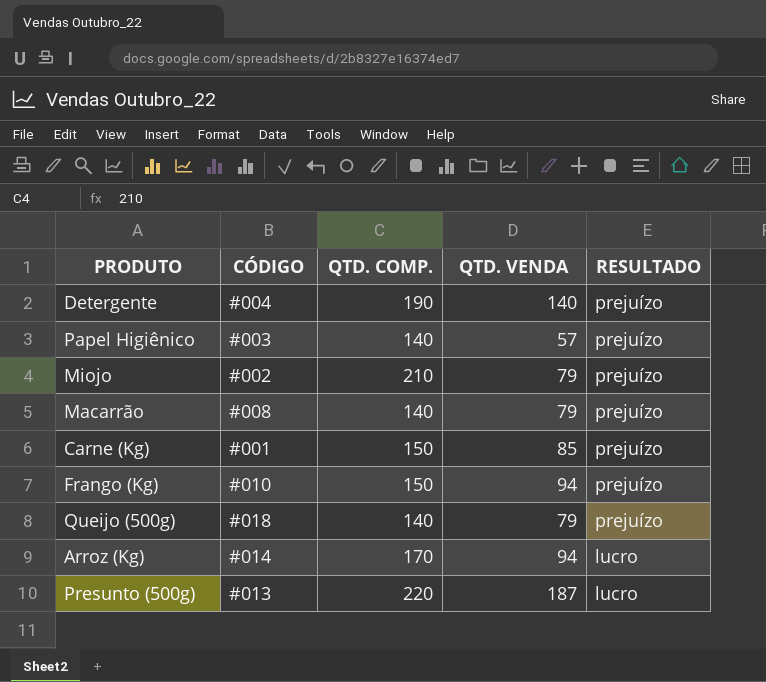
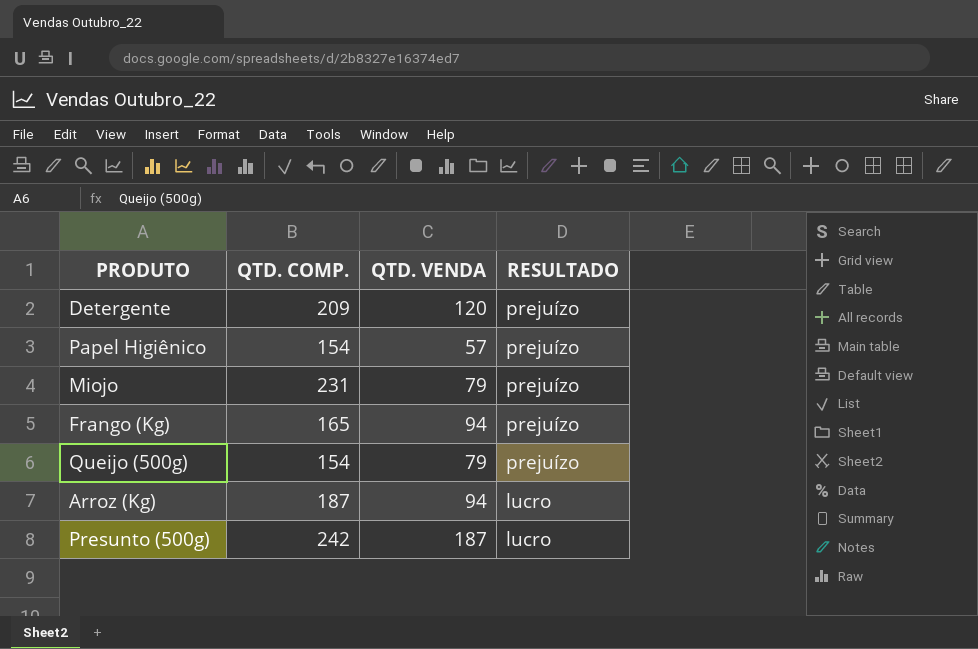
column CÓDIGO | position: 2 -> none
row Macarrão: #008 | 140 | 79 | prejuízo -> none
row Carne (Kg): #001 | 150 | 85 | prejuízo -> none
Detergente | QTD. COMP.: 190 -> 209
Detergente | QTD. VENDA: 140 -> 120
Papel Higiênico | QTD. COMP.: 140 -> 154
Miojo | QTD. COMP.: 210 -> 231
Frango (Kg) | QTD. COMP.: 150 -> 165
Queijo (500g) | QTD. COMP.: 140 -> 154
Arroz (Kg) | QTD. COMP.: 170 -> 187
Presunto (500g) | QTD. COMP.: 220 -> 242

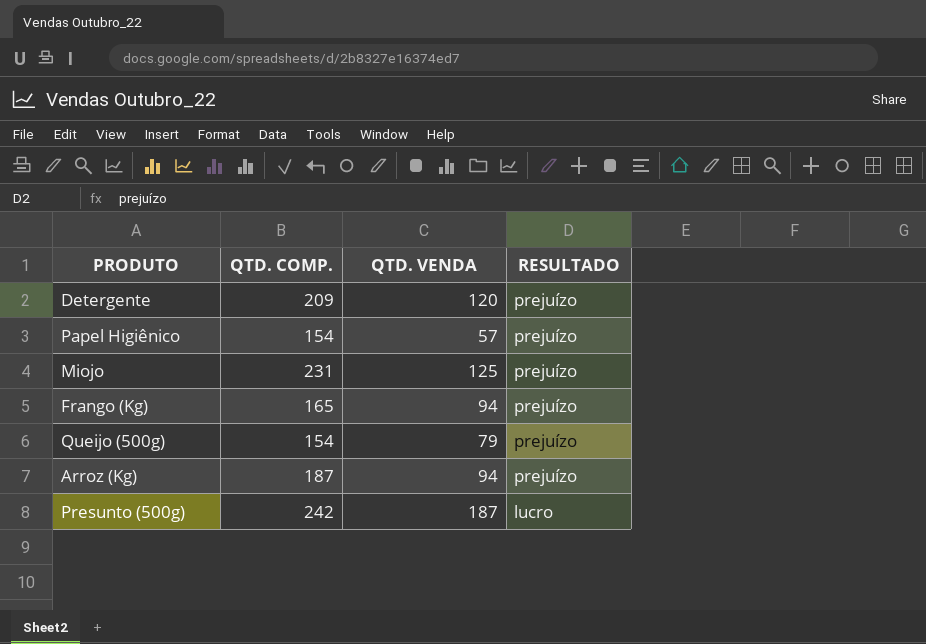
Miojo | QTD. VENDA: 79 -> 125
Arroz (Kg) | RESULTADO: lucro -> prejuízo

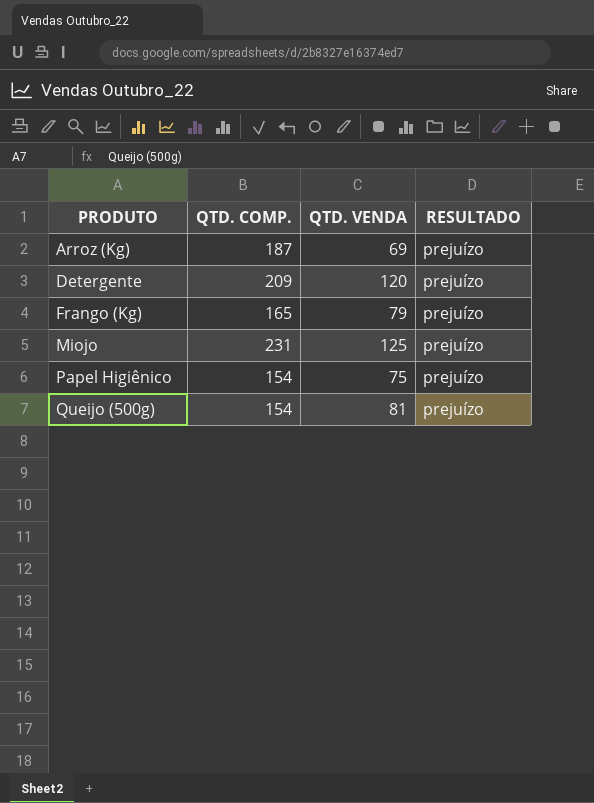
row order: RESULTADO descending -> PRODUTO ascending
row Presunto (500g): 242 | 187 | lucro -> none
Arroz (Kg) | QTD. VENDA: 94 -> 69
Frango (Kg) | QTD. VENDA: 94 -> 79
Papel Higiênico | QTD. VENDA: 57 -> 75
Queijo (500g) | QTD. VENDA: 79 -> 81

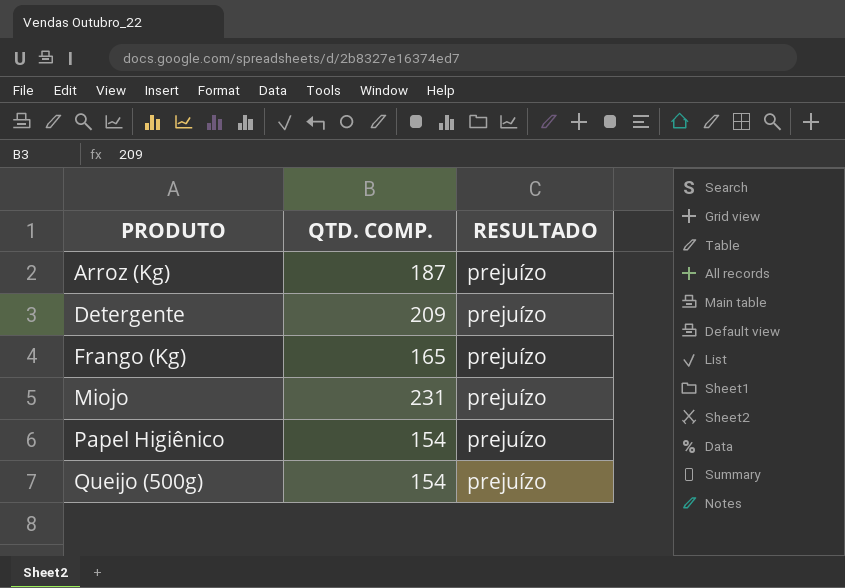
column QTD. VENDA | position: 3 -> none

